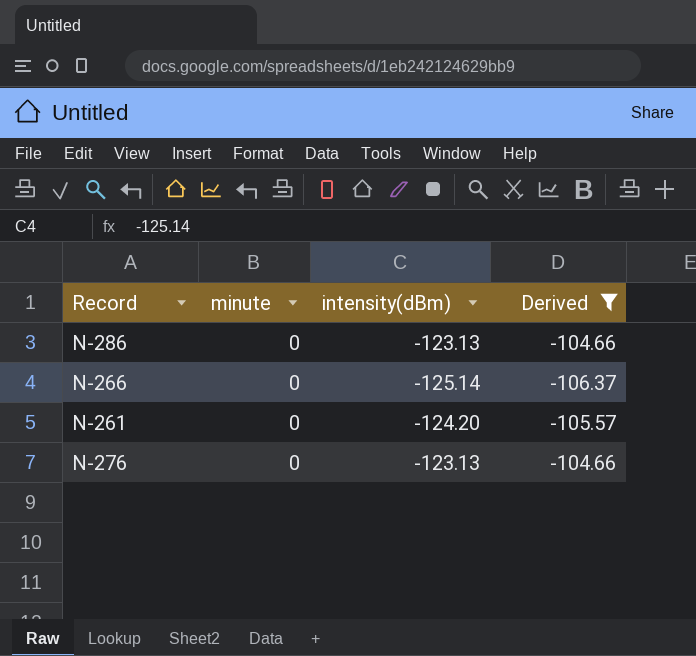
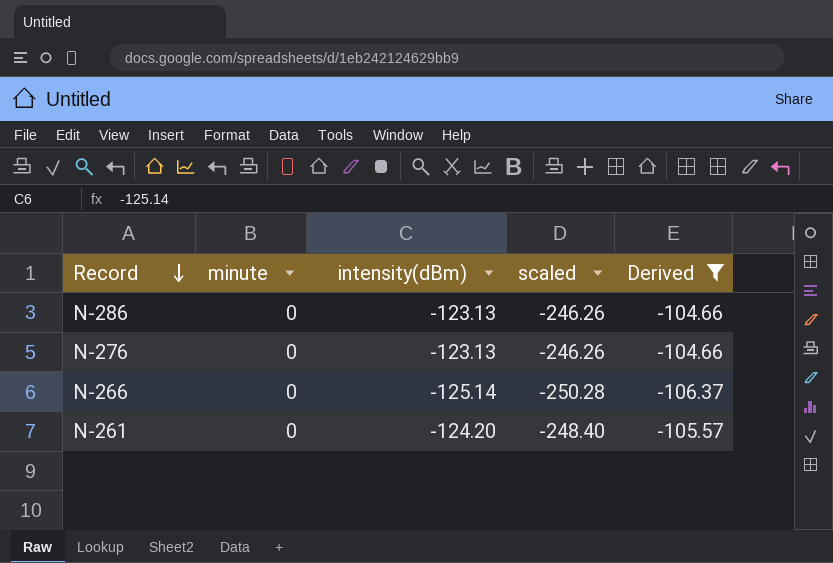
row order: none -> Record descending
column scaled | formula: none -> [intensity(dBm)] * 2

